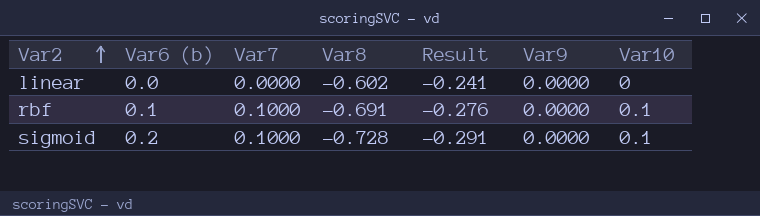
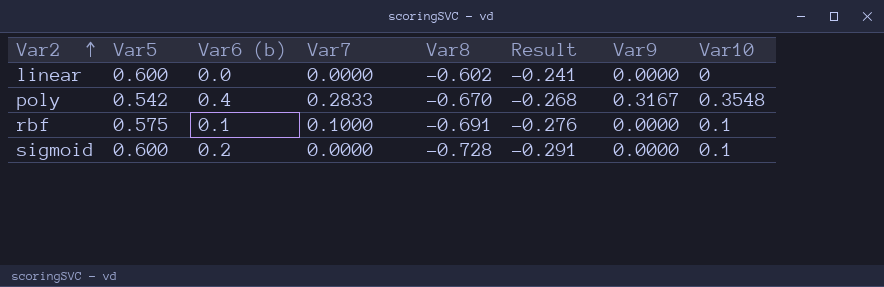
column Var5 | position: none -> 2
row poly: none -> 0.542 | 0.4 | 0.2833 | -0.670 | -0.268 | 0.3167 | 0.3548
sigmoid | Var7: 0.1000 -> 0.0000

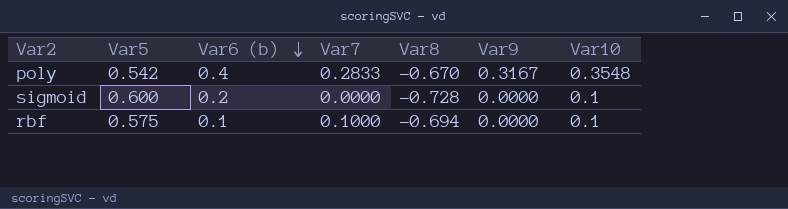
row order: Var2 ascending -> Var6 (b) descending
column Result | formula: [Var8] * 0.4 -> none
row linear: 0.600 | 0.0 | 0.0000 | -0.602 | -0.241 | 0.0000 | 0 -> none
rbf | Var8: -0.691 -> -0.694

